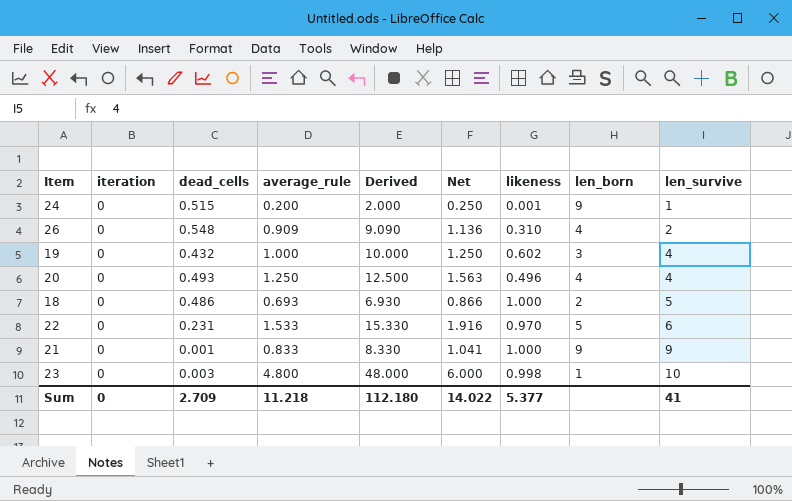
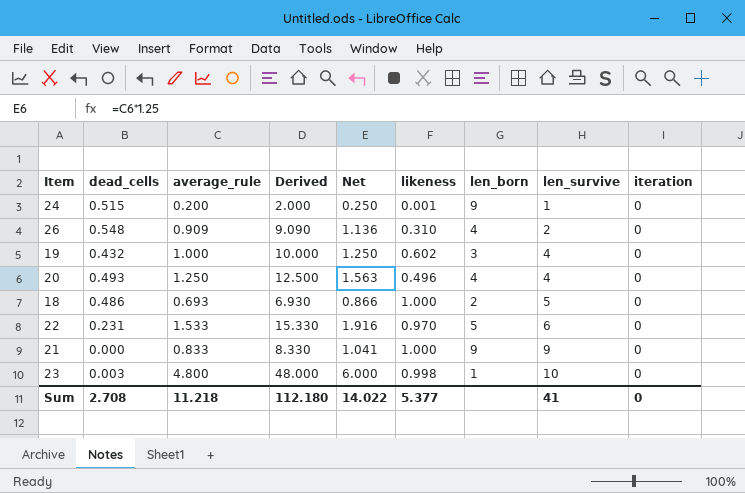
column iteration | position: 2 -> 9
21 | dead_cells: 0.001 -> 0.000
Sum | dead_cells: 2.709 -> 2.708

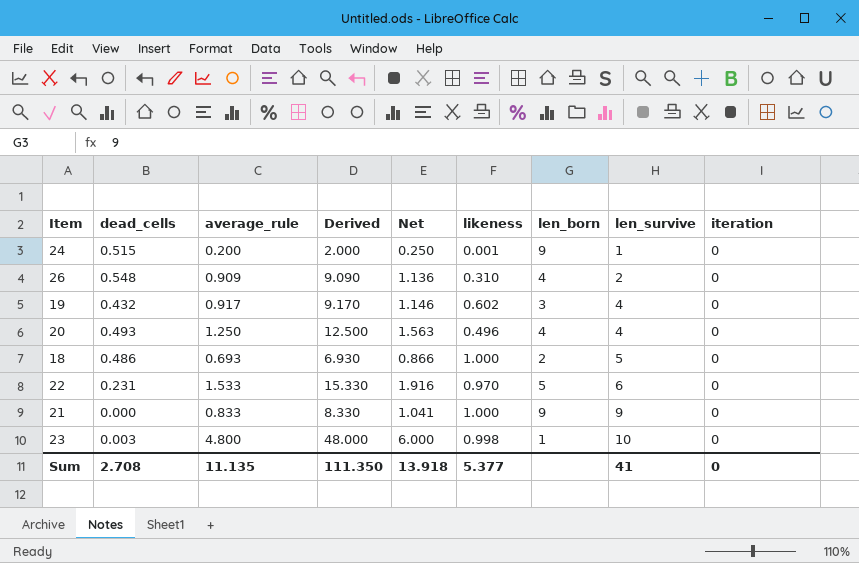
19 | average_rule: 1.000 -> 0.917
19 | Derived: 10.000 -> 9.170
19 | Net: 1.250 -> 1.146
Sum | average_rule: 11.218 -> 11.135
Sum | Derived: 112.180 -> 111.350
Sum | Net: 14.022 -> 13.918

